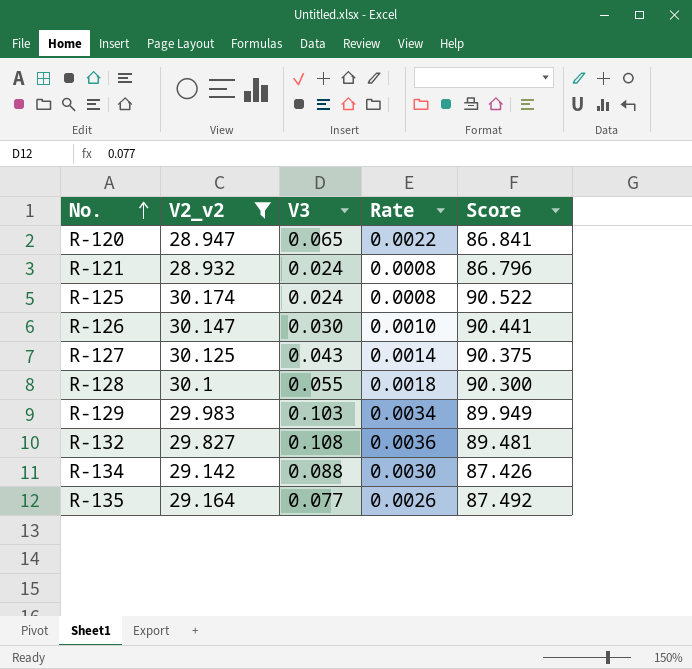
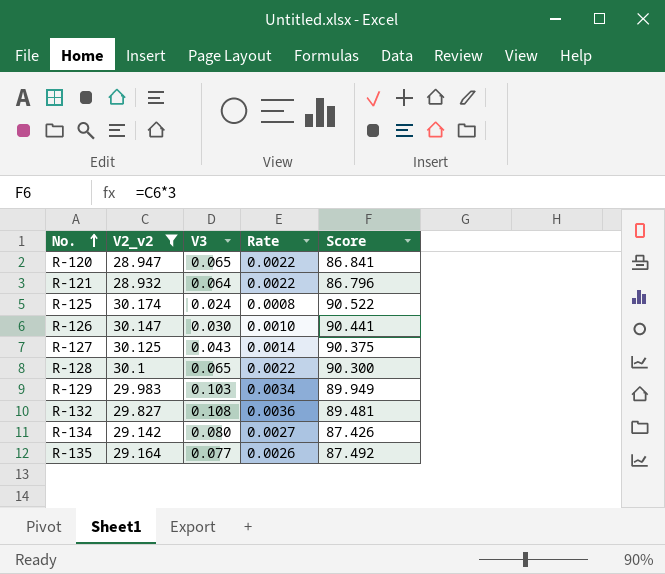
R-121 | V3: 0.024 -> 0.064
R-121 | Rate: 0.0008 -> 0.0022
R-128 | V3: 0.055 -> 0.065
R-128 | Rate: 0.0018 -> 0.0022
R-134 | V3: 0.088 -> 0.080
R-134 | Rate: 0.0030 -> 0.0027

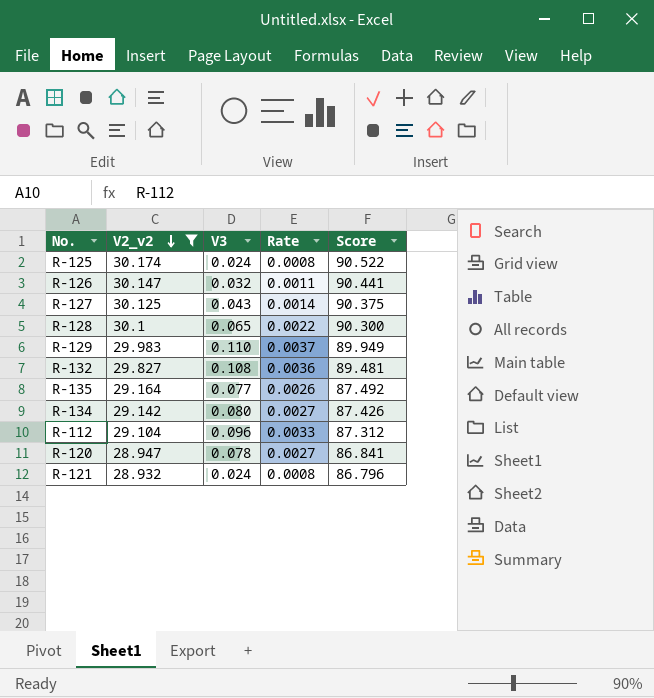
row order: No. ascending -> V2_v2 descending
R-126 | V3: 0.030 -> 0.032
R-126 | Rate: 0.0010 -> 0.0011
R-129 | V3: 0.103 -> 0.110
R-129 | Rate: 0.0034 -> 0.0037
row R-112: none -> 29.104 | 0.096 | 0.0033 | 87.312
R-120 | V3: 0.065 -> 0.078
R-120 | Rate: 0.0022 -> 0.0027
R-121 | V3: 0.064 -> 0.024
R-121 | Rate: 0.0022 -> 0.0008

